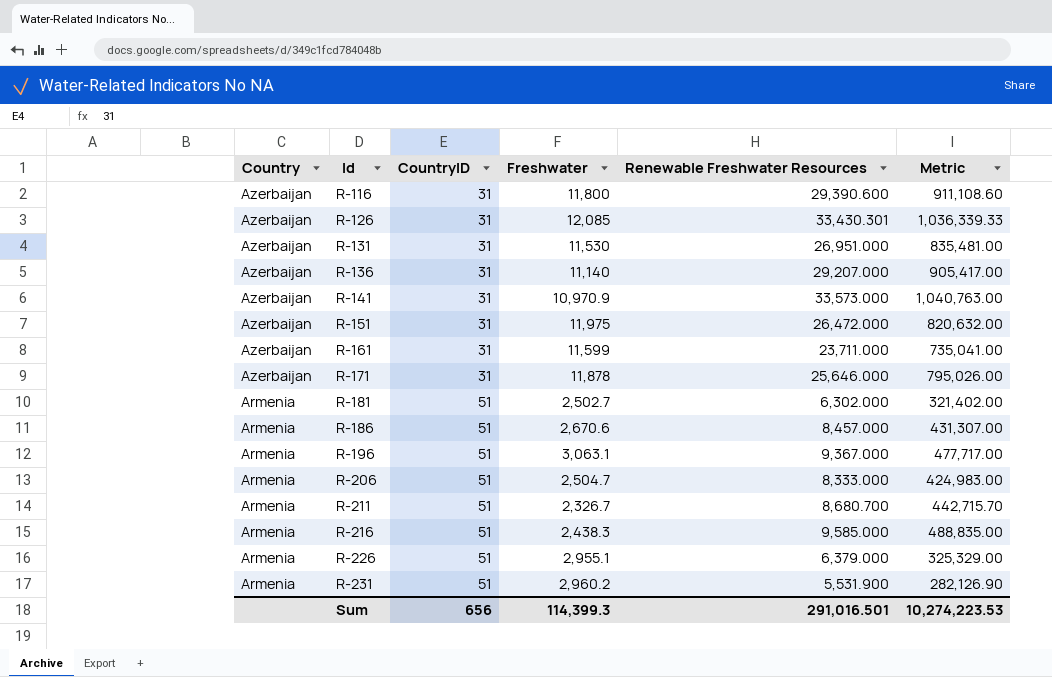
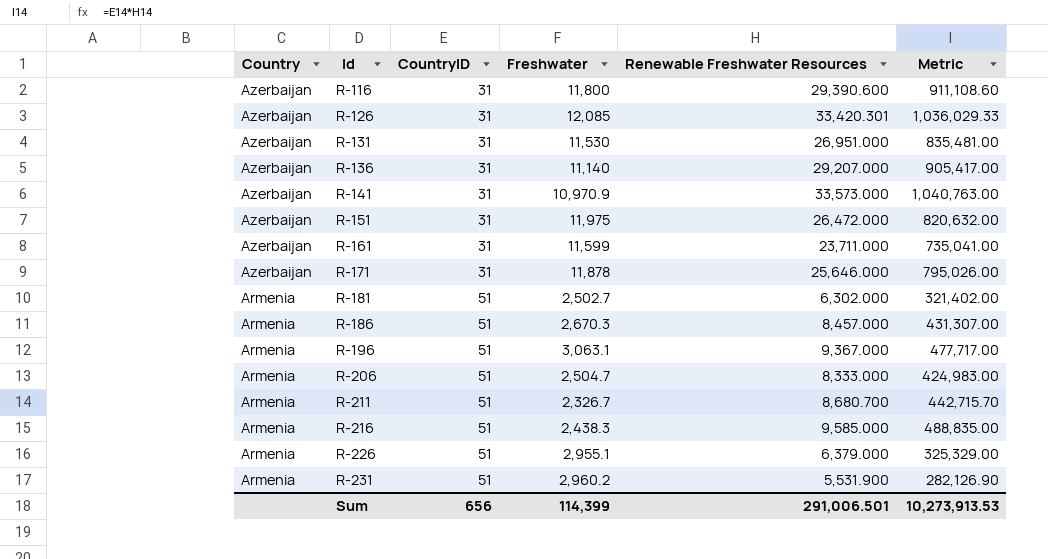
R-126 | Renewable Freshwater Resources: 33,430.301 -> 33,420.301
R-126 | Metric: 1,036,339.33 -> 1,036,029.33
R-186 | Freshwater: 2,670.6 -> 2,670.3
Sum | Freshwater: 114,399.3 -> 114,399
Sum | Renewable Freshwater Resources: 291,016.501 -> 291,006.501
Sum | Metric: 10,274,223.53 -> 10,273,913.53

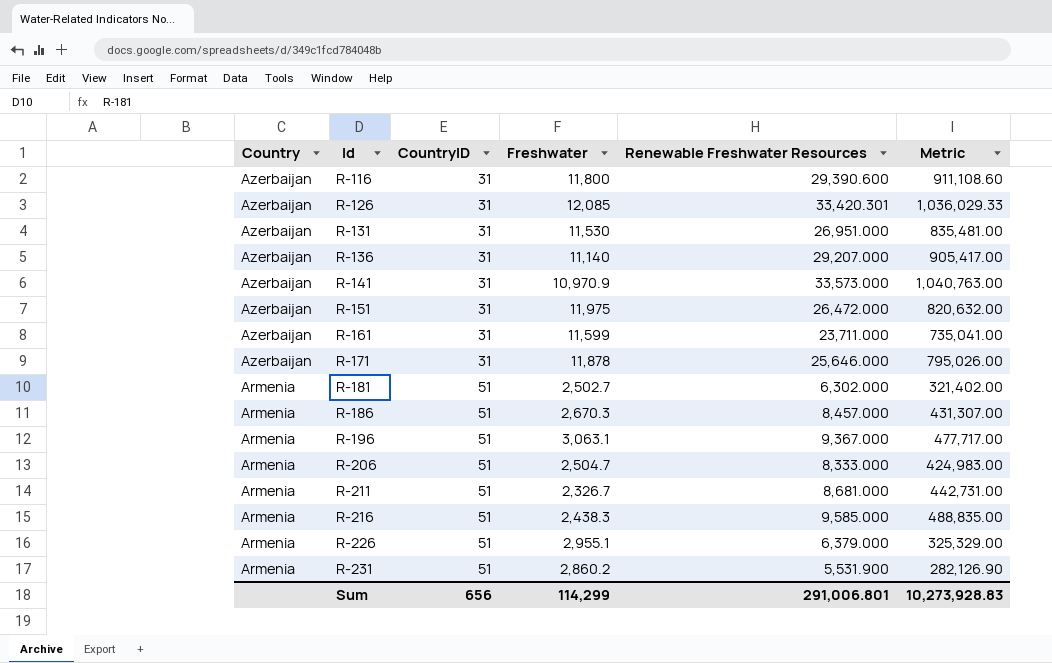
R-211 | Renewable Freshwater Resources: 8,680.700 -> 8,681.000
R-211 | Metric: 442,715.70 -> 442,731.00
R-231 | Freshwater: 2,960.2 -> 2,860.2
Sum | Freshwater: 114,399 -> 114,299
Sum | Renewable Freshwater Resources: 291,006.501 -> 291,006.801
Sum | Metric: 10,273,913.53 -> 10,273,928.83

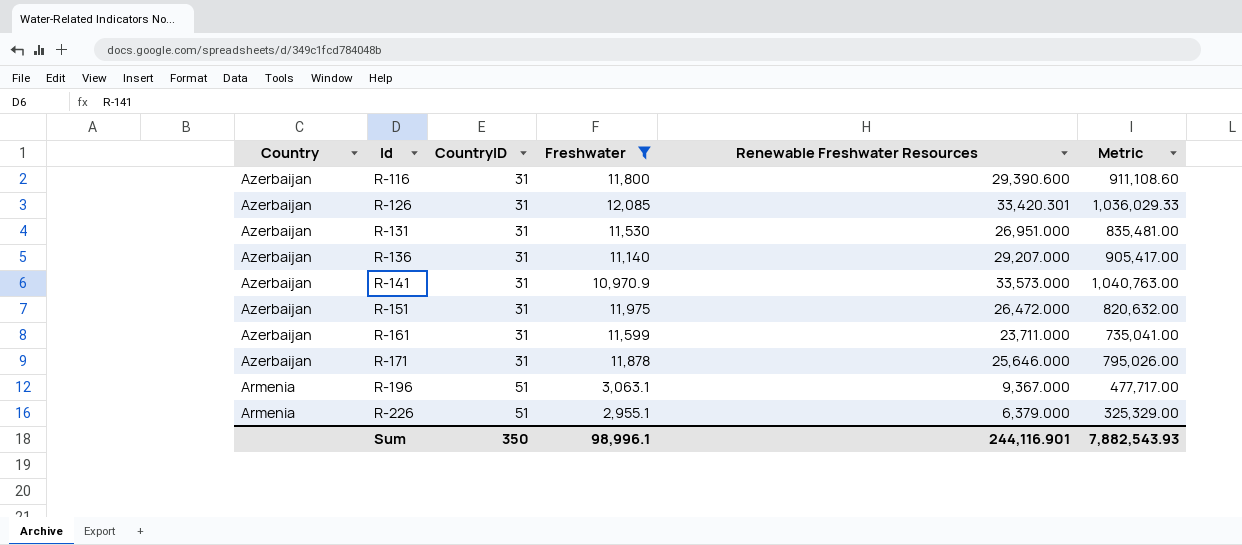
filter: none -> Freshwater >= 2,955.1
Sum | CountryID: 656 -> 350
Sum | Freshwater: 114,299 -> 98,996.1
Sum | Renewable Freshwater Resources: 291,006.801 -> 244,116.901
Sum | Metric: 10,273,928.83 -> 7,882,543.93

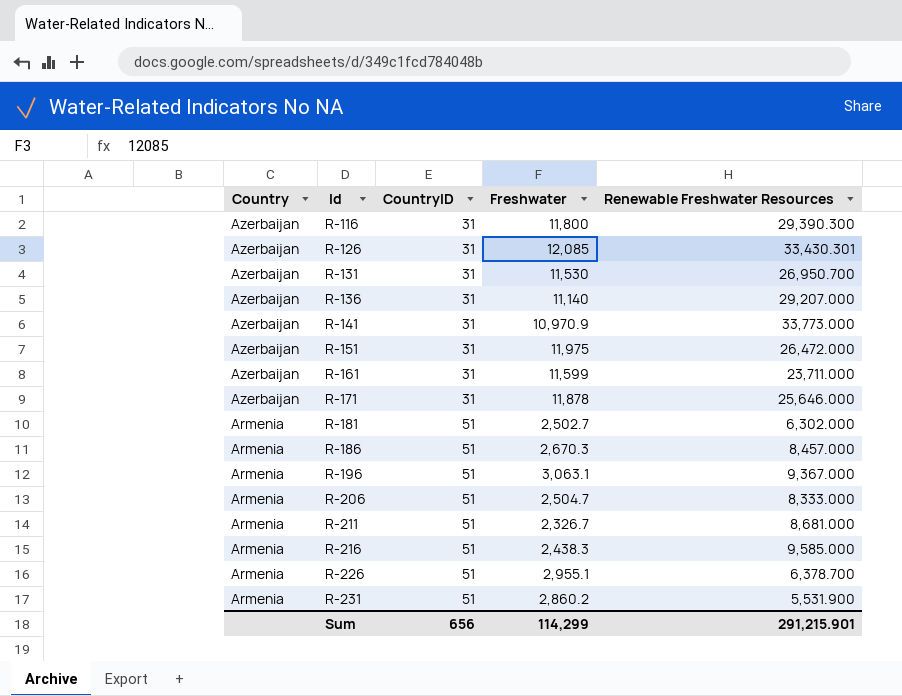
filter: Freshwater >= 2,955.1 -> none
column Metric | formula: [CountryID] * [Renewable Freshwater Resources] -> none
R-116 | Renewable Freshwater Resources: 29,390.600 -> 29,390.300
R-126 | Renewable Freshwater Resources: 33,420.301 -> 33,430.301
R-131 | Renewable Freshwater Resources: 26,951.000 -> 26,950.700
R-141 | Renewable Freshwater Resources: 33,573.000 -> 33,773.000
R-226 | Renewable Freshwater Resources: 6,379.000 -> 6,378.700
Sum | CountryID: 350 -> 656
Sum | Freshwater: 98,996.1 -> 114,299
Sum | Renewable Freshwater Resources: 244,116.901 -> 291,215.901

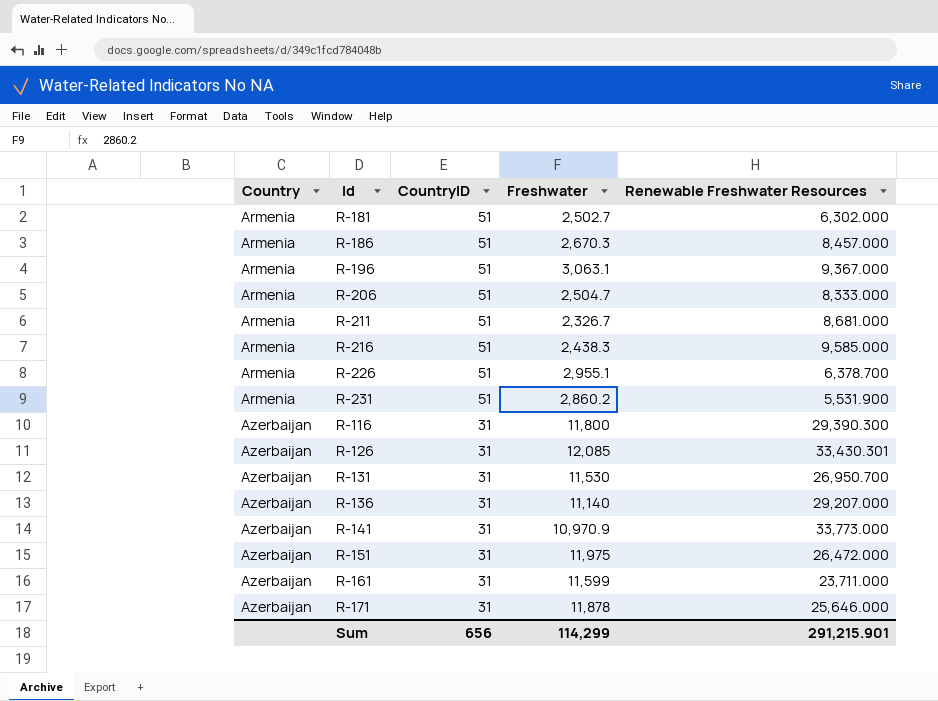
row order: Country descending -> Country ascending

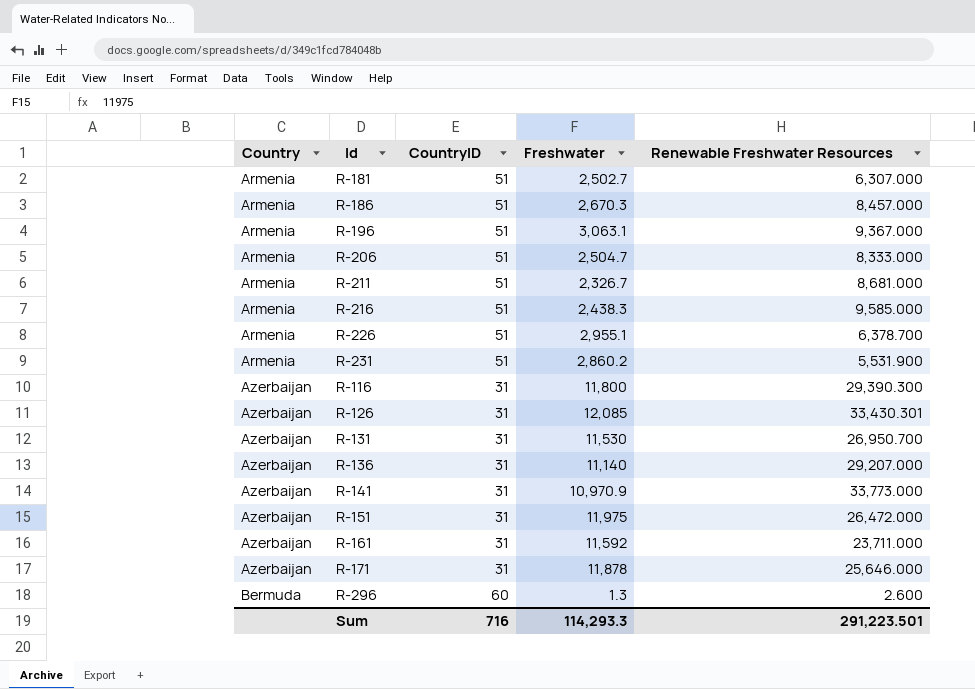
R-181 | Renewable Freshwater Resources: 6,302.000 -> 6,307.000
R-161 | Freshwater: 11,599 -> 11,592
row R-296: none -> Bermuda | 60 | 1.3 | 2.600
Sum | CountryID: 656 -> 716
Sum | Freshwater: 114,299 -> 114,293.3
Sum | Renewable Freshwater Resources: 291,215.901 -> 291,223.501

